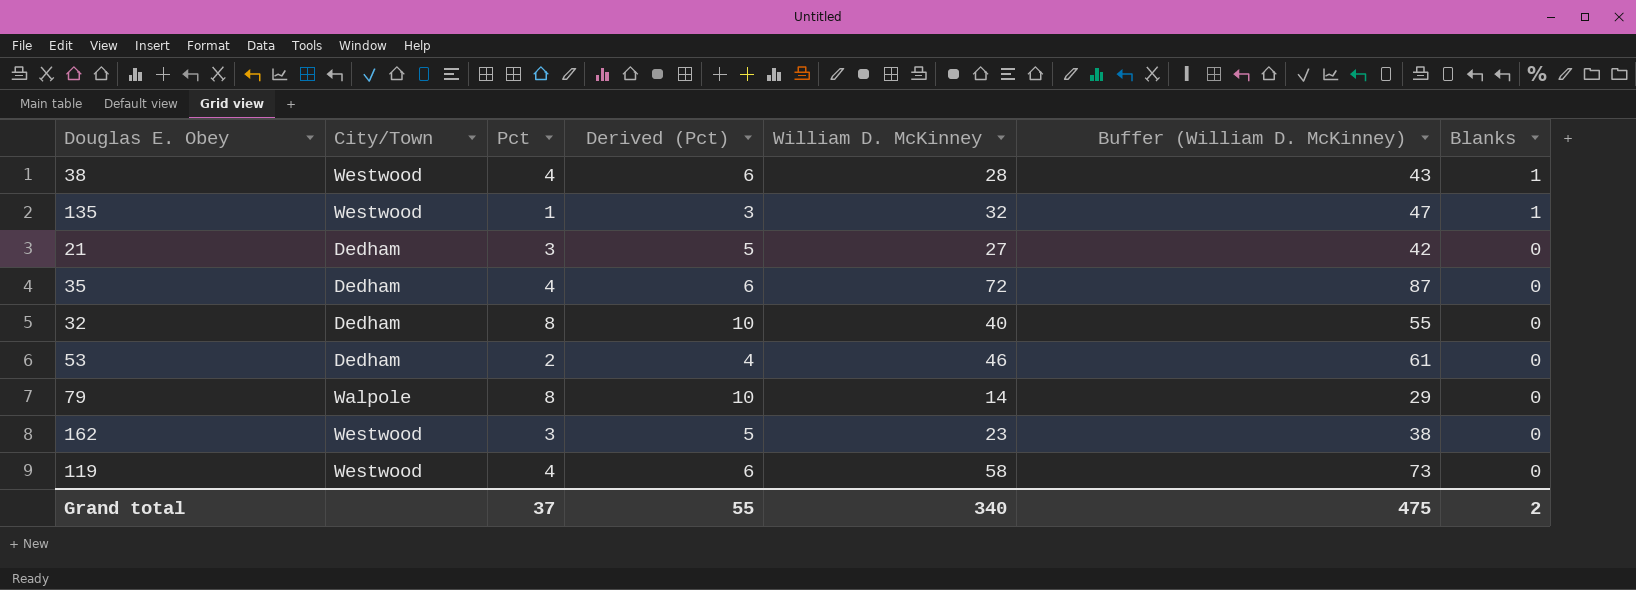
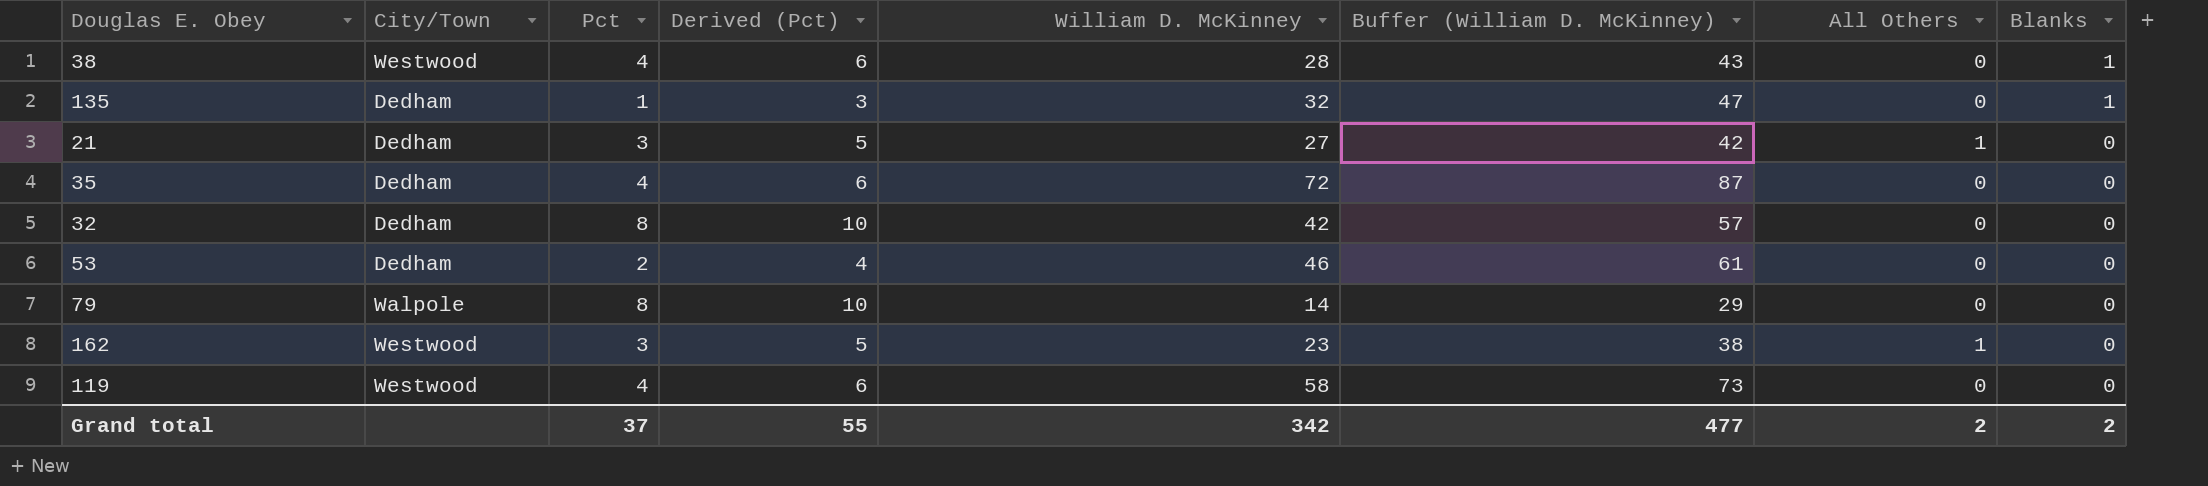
column All Others | position: none -> 7
135 | City/Town: Westwood -> Dedham
32 | William D. McKinney: 40 -> 42
32 | Buffer (William D. McKinney): 55 -> 57
Grand total | William D. McKinney: 340 -> 342
Grand total | Buffer (William D. McKinney): 475 -> 477

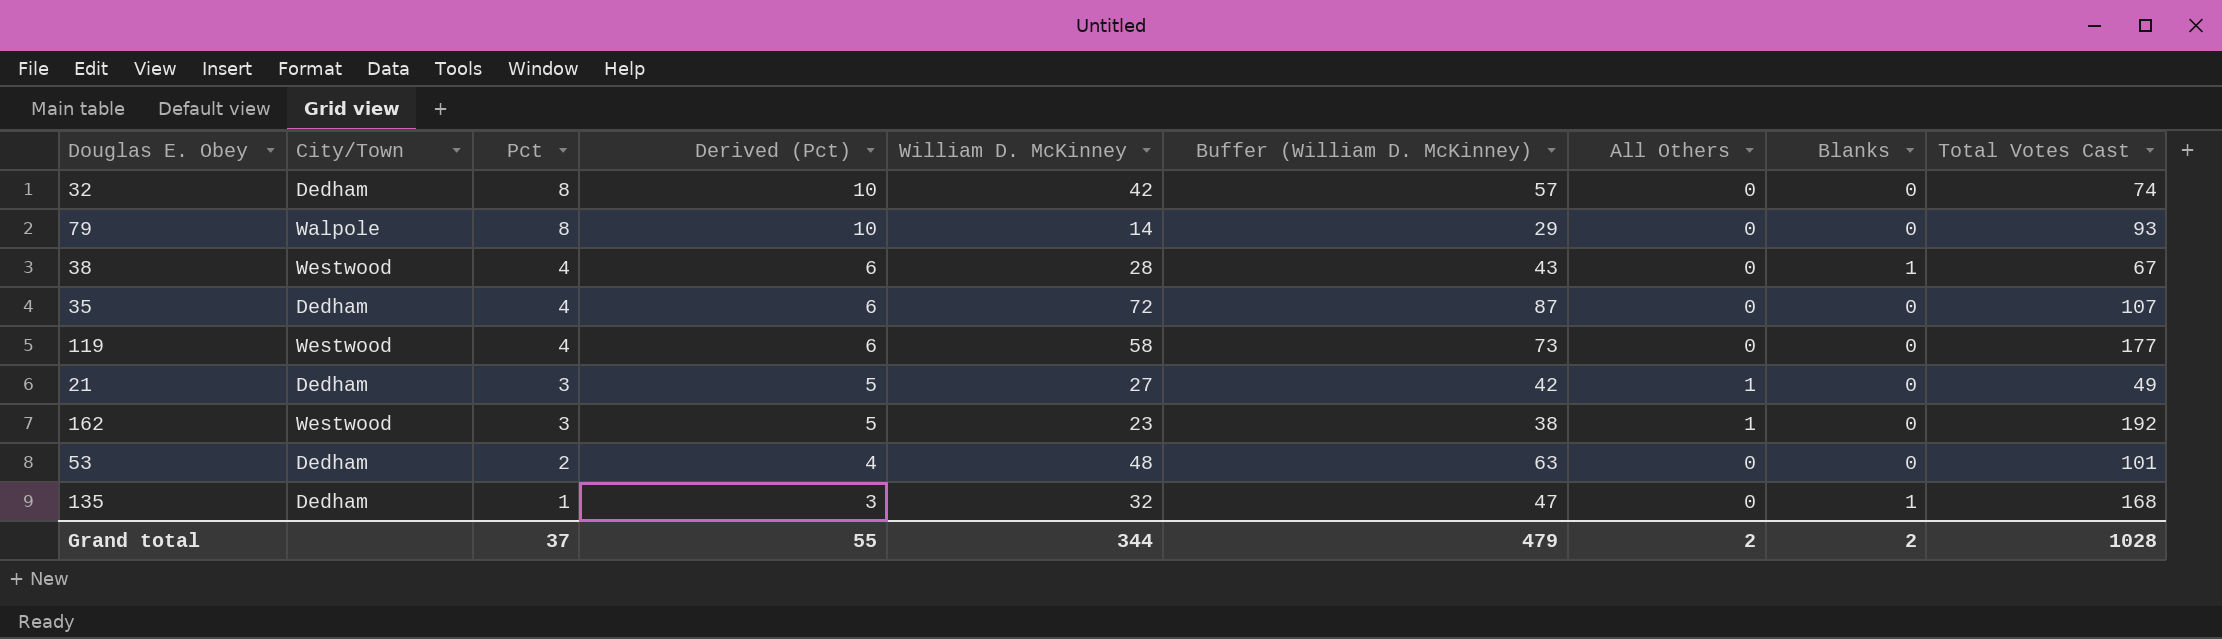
row order: Blanks descending -> Pct descending
column Total Votes Cast | position: none -> 9
53 | William D. McKinney: 46 -> 48
53 | Buffer (William D. McKinney): 61 -> 63
Grand total | William D. McKinney: 342 -> 344
Grand total | Buffer (William D. McKinney): 477 -> 479

